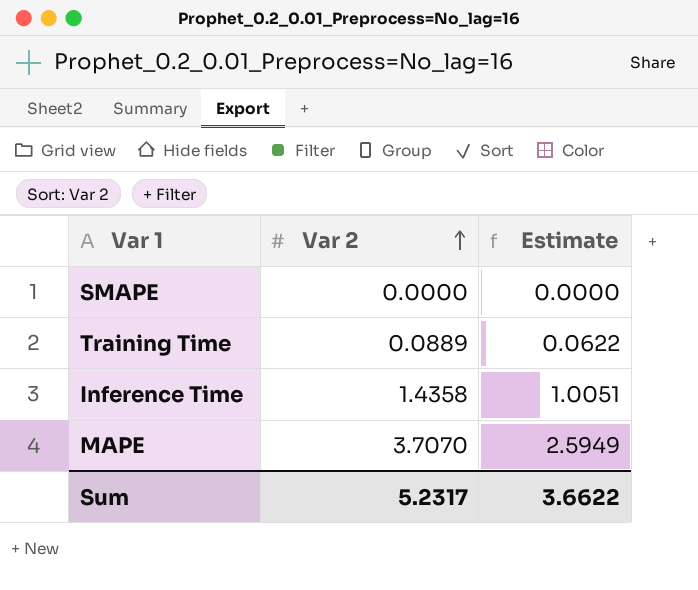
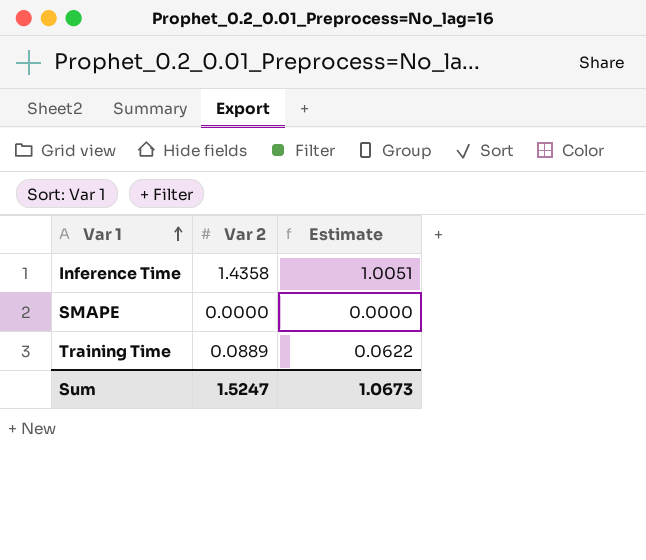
row order: Var 2 ascending -> Var 1 ascending
row MAPE: 3.7070 | 2.5949 -> none
Sum | Var 2: 5.2317 -> 1.5247
Sum | Estimate: 3.6622 -> 1.0673

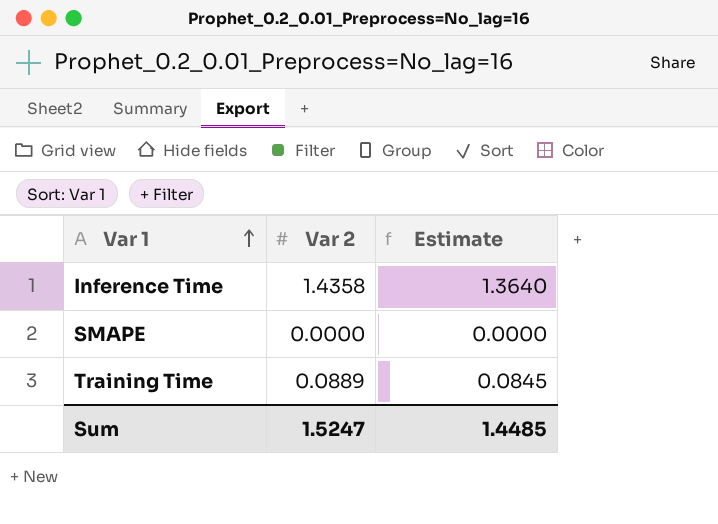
column Estimate | formula: [Var 2] * 0.7 -> [Var 2] * 0.95
Sum | Estimate: 1.0673 -> 1.4485

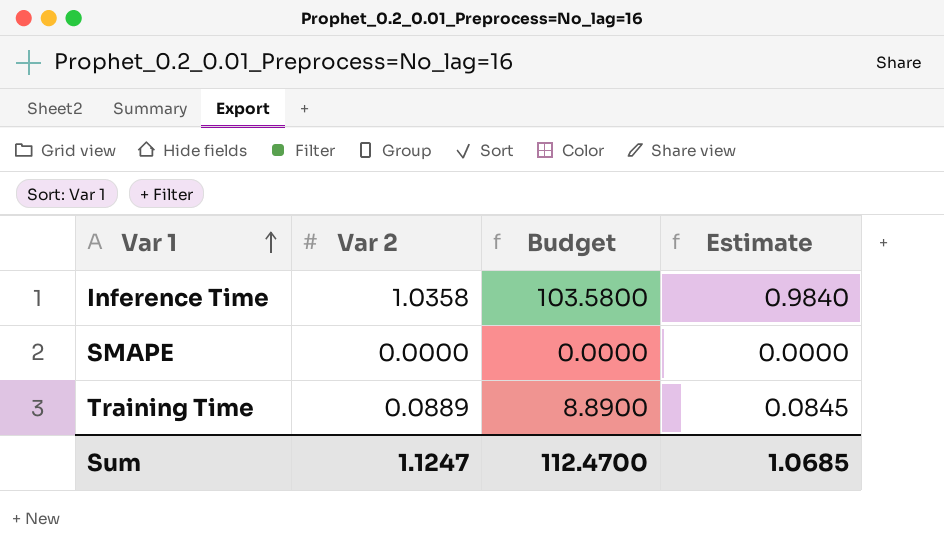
column Budget | formula: none -> [Var 2] * 100
Inference Time | Var 2: 1.4358 -> 1.0358
Inference Time | Estimate: 1.3640 -> 0.9840
Sum | Var 2: 1.5247 -> 1.1247
Sum | Estimate: 1.4485 -> 1.0685

